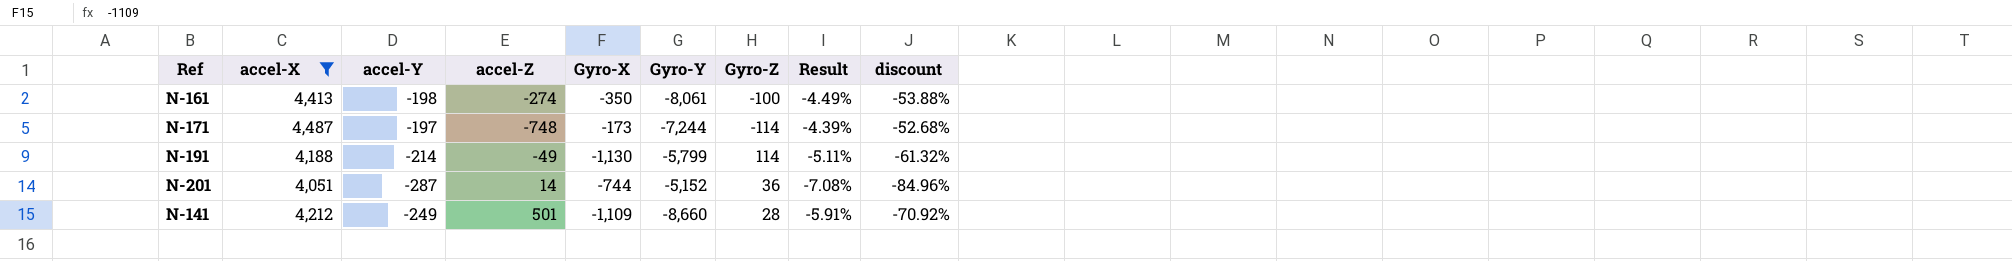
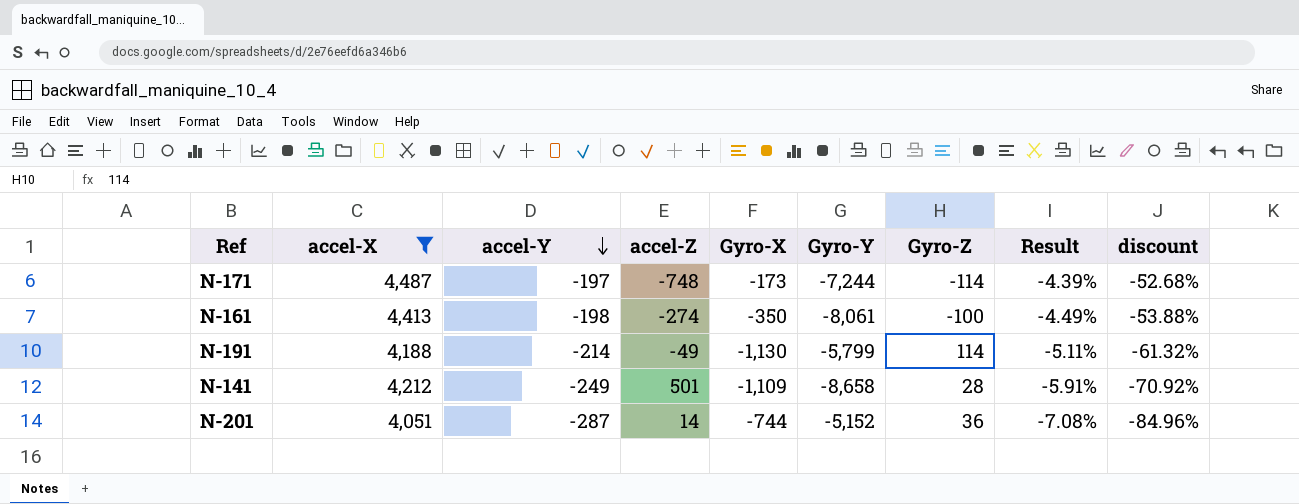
row order: none -> accel-Y descending
N-141 | Gyro-Y: -8,660 -> -8,658

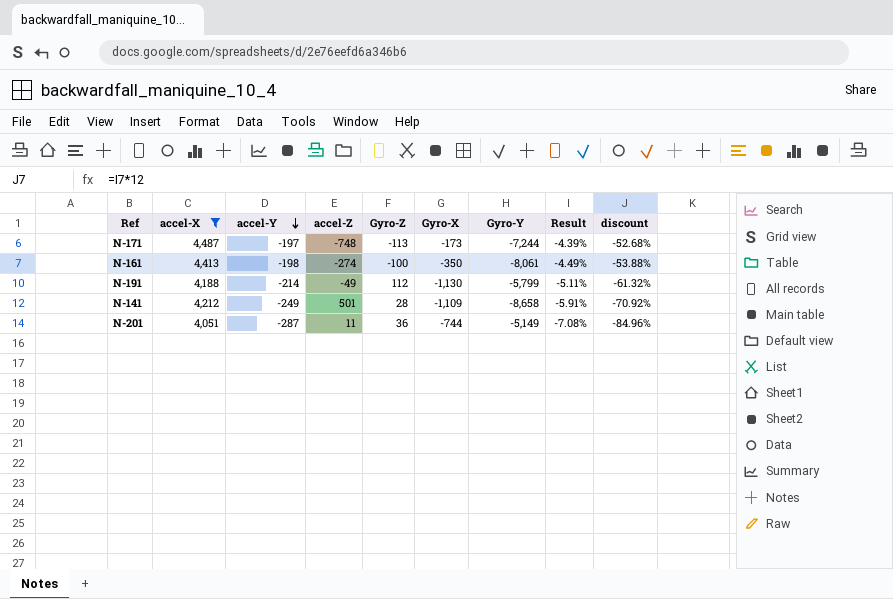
column Gyro-Z | position: 7 -> 5
N-171 | Gyro-Z: -114 -> -113
N-191 | Gyro-Z: 114 -> 112
N-201 | accel-Z: 14 -> 11
N-201 | Gyro-Y: -5,152 -> -5,149

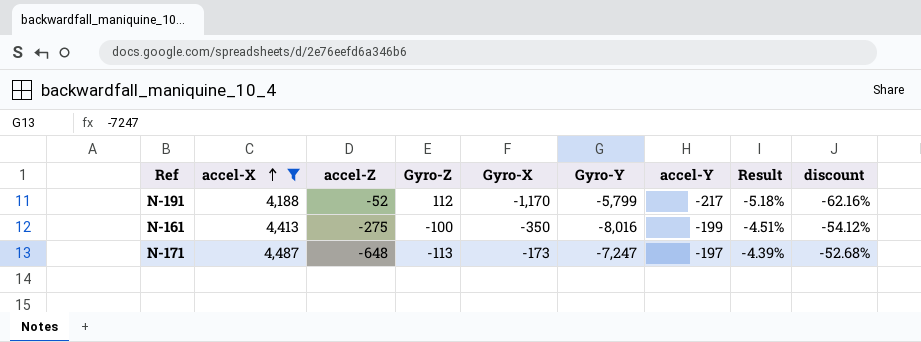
row order: accel-Y descending -> accel-X ascending
column accel-Y | position: 3 -> 7
row N-141: 4,212 | -249 | 501 | 28 | -1,109 | -8,658 | -5.91% | -70.92% -> none
row N-201: 4,051 | -287 | 11 | 36 | -744 | -5,149 | -7.08% | -84.96% -> none
N-191 | accel-Z: -49 -> -52
N-191 | Gyro-X: -1,130 -> -1,170
N-191 | accel-Y: -214 -> -217
N-191 | Result: -5.11% -> -5.18%
N-191 | discount: -61.32% -> -62.16%
N-161 | accel-Z: -274 -> -275
N-161 | Gyro-Y: -8,061 -> -8,016
N-161 | accel-Y: -198 -> -199
N-161 | Result: -4.49% -> -4.51%
N-161 | discount: -53.88% -> -54.12%
N-171 | accel-Z: -748 -> -648
N-171 | Gyro-Y: -7,244 -> -7,247

